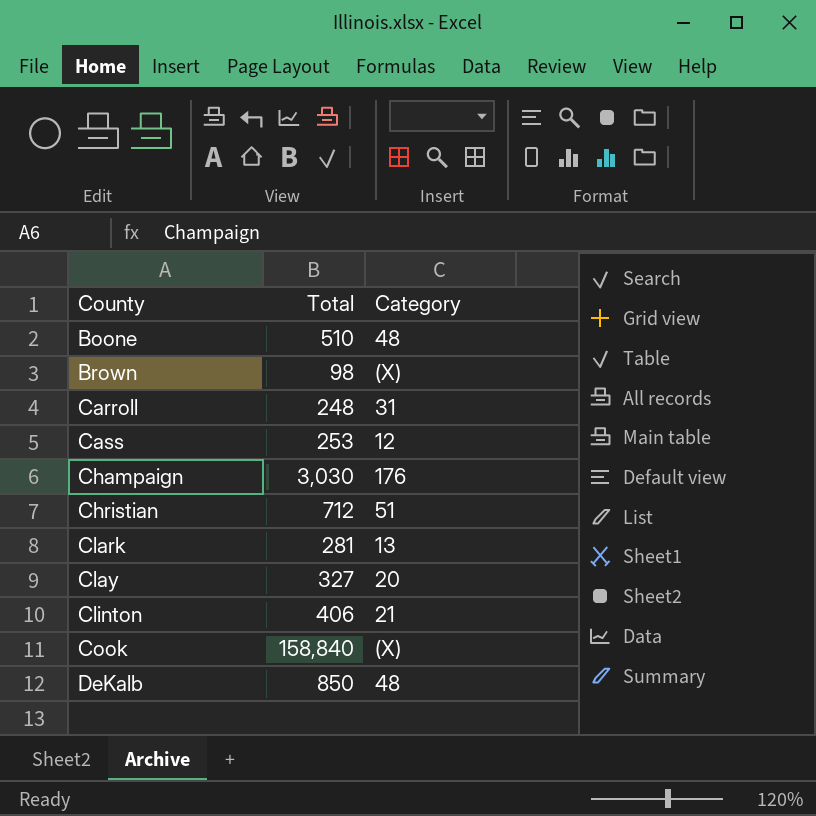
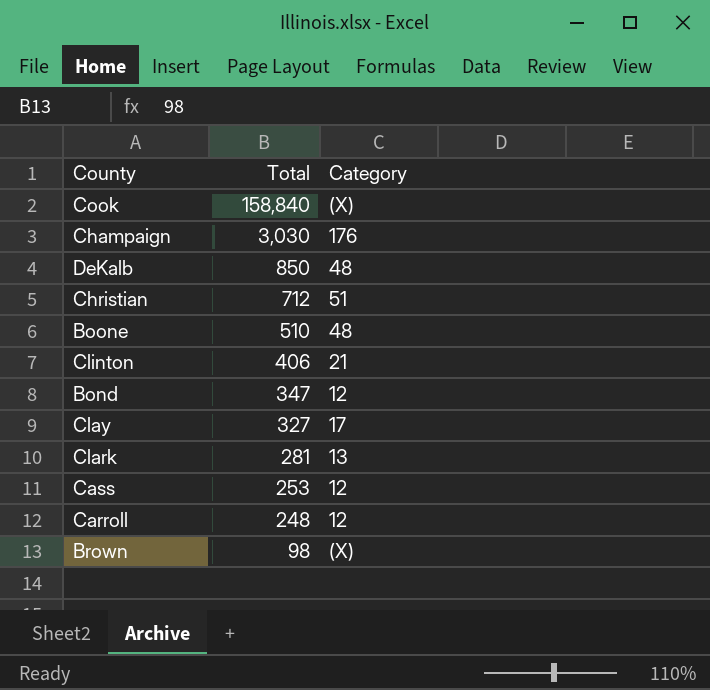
row order: County ascending -> Total descending
row Bond: none -> 347 | 12
Clay | Category: 20 -> 17
Carroll | Category: 31 -> 12

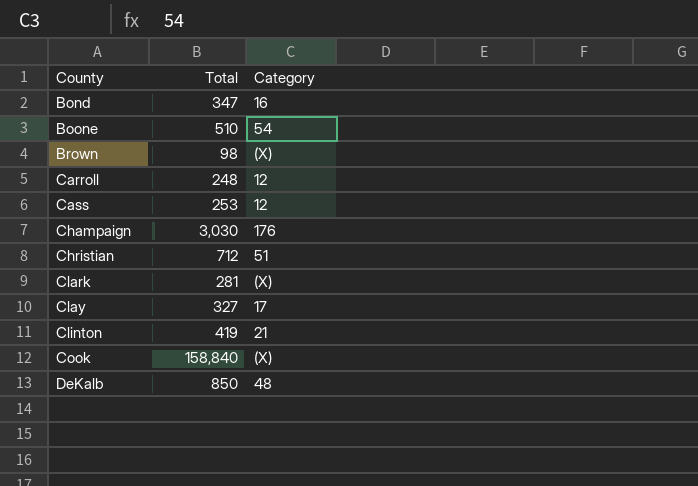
row order: Total descending -> County ascending
Bond | Category: 12 -> 16
Boone | Category: 48 -> 54
Clark | Category: 13 -> (X)
Clinton | Total: 406 -> 419

